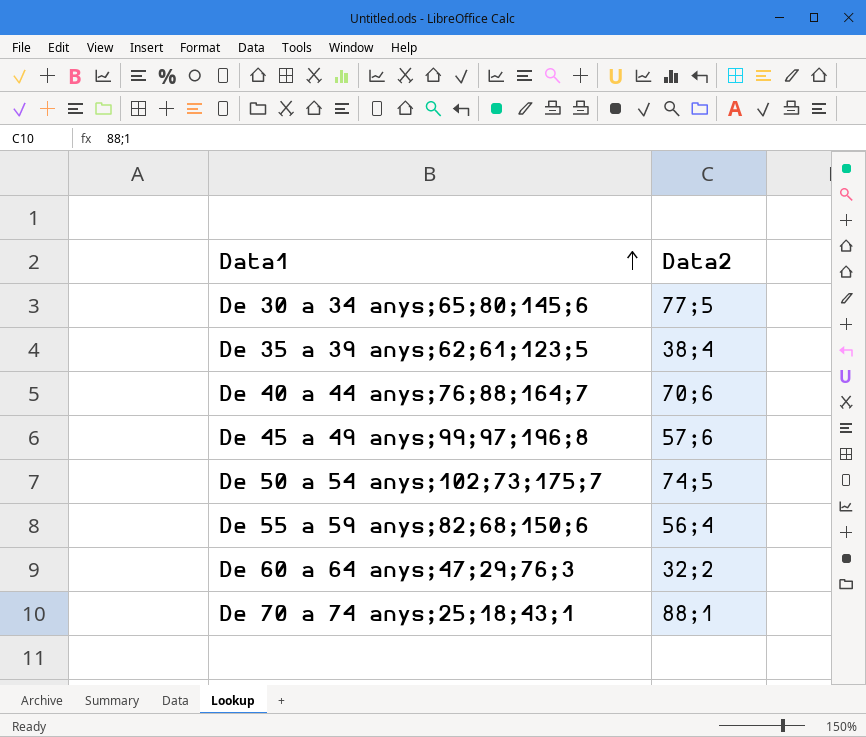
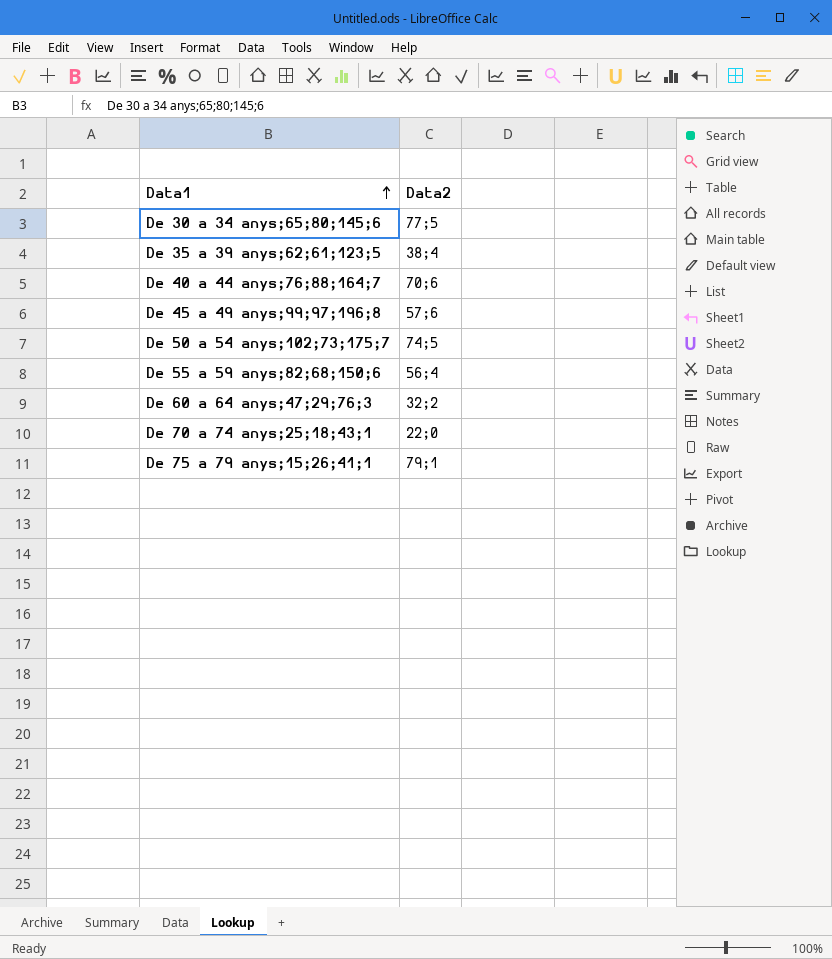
De 70 a 74 anys;25;18;43;1 | Data2: 88;1 -> 22;0
row De 75 a 79 anys;15;26;41;1: none -> 79;1

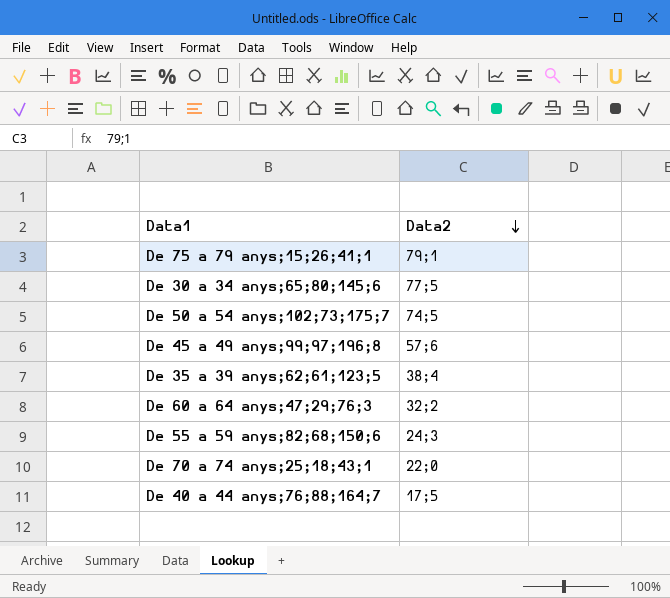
row order: Data1 ascending -> Data2 descending
De 55 a 59 anys;82;68;150;6 | Data2: 56;4 -> 24;3
De 40 a 44 anys;76;88;164;7 | Data2: 70;6 -> 17;5

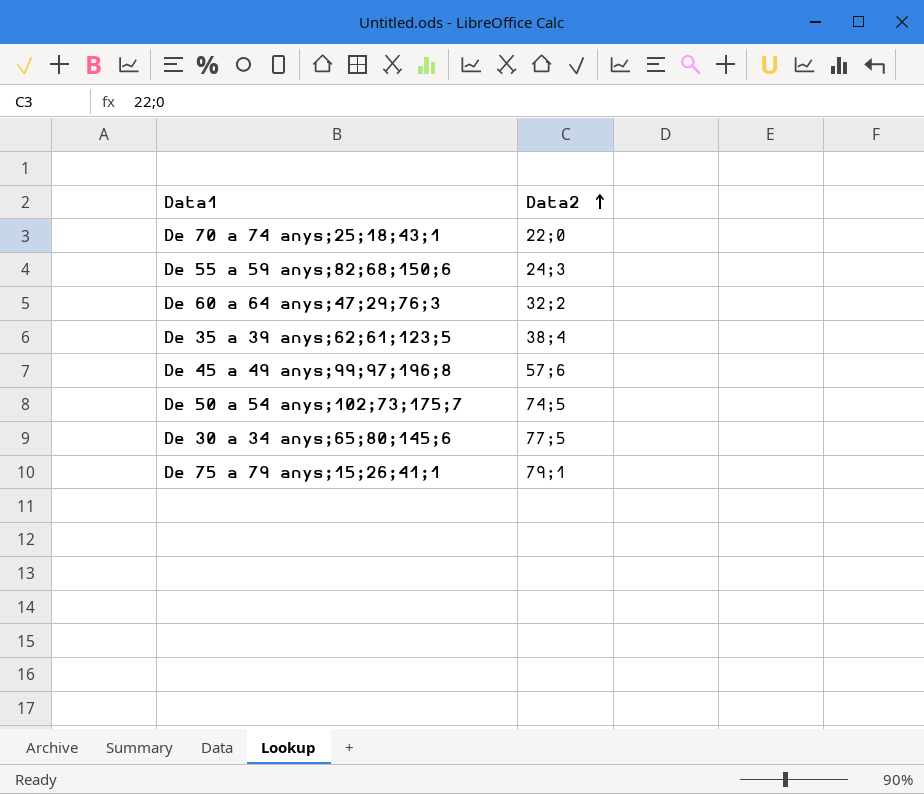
row order: Data2 descending -> Data2 ascending
row De 40 a 44 anys;76;88;164;7: 17;5 -> none

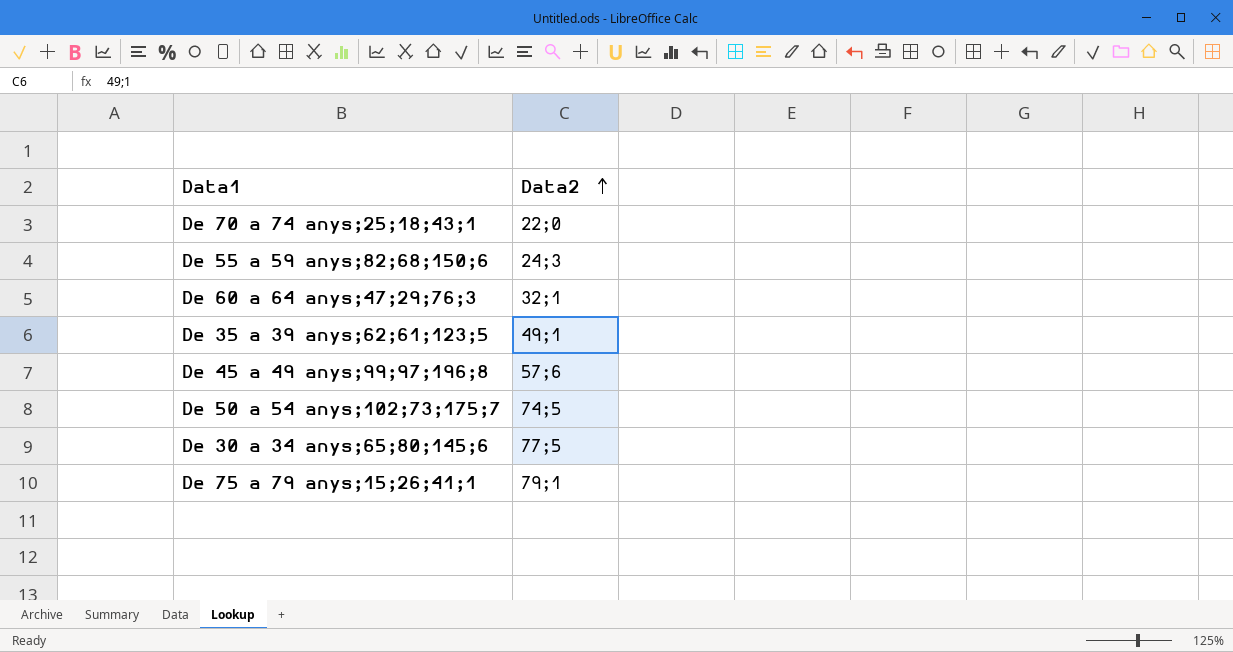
De 60 a 64 anys;47;29;76;3 | Data2: 32;2 -> 32;1
De 35 a 39 anys;62;61;123;5 | Data2: 38;4 -> 49;1

